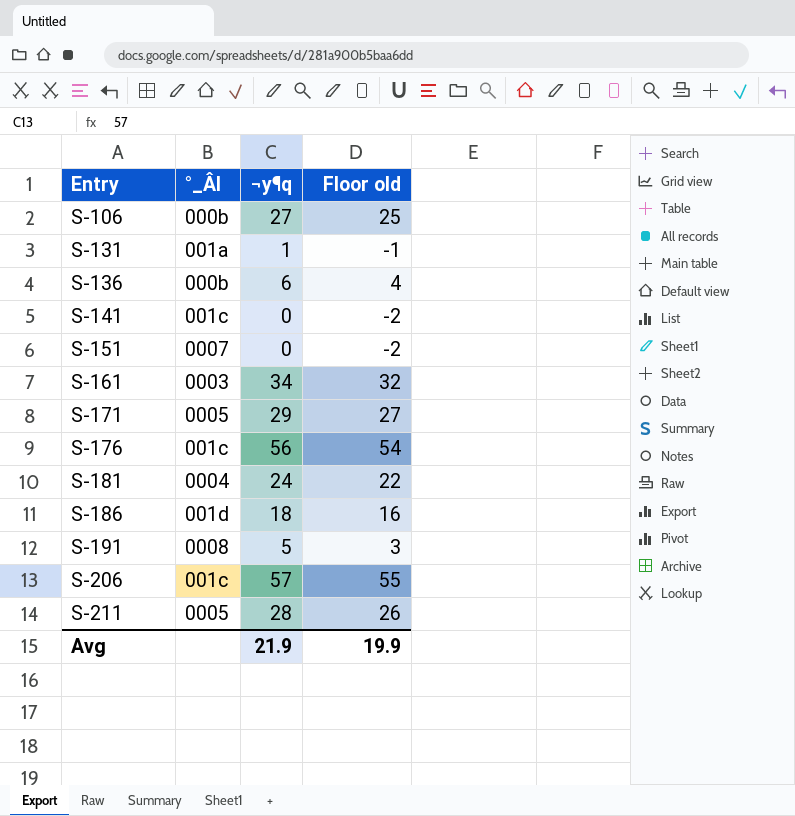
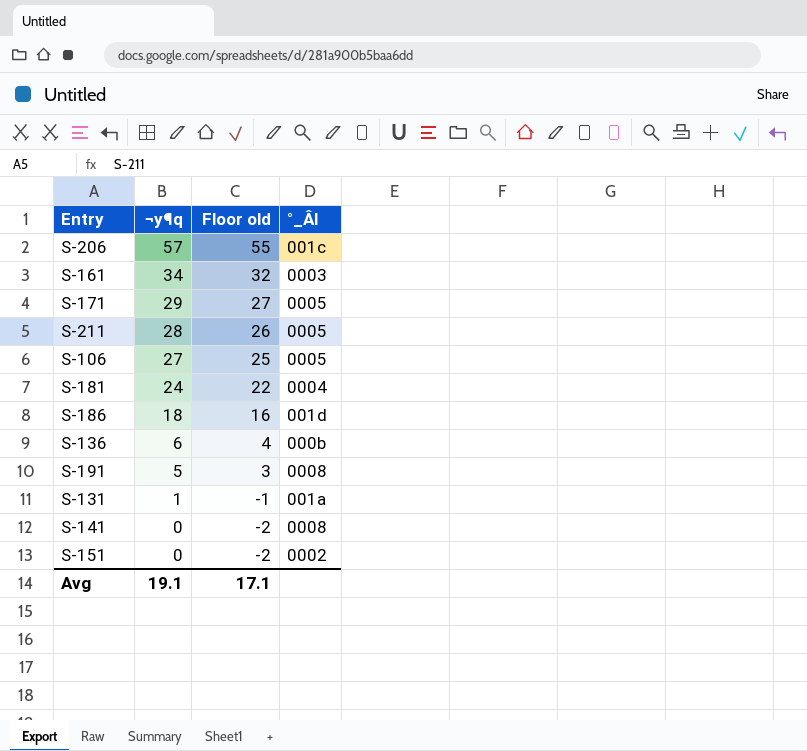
row order: Entry ascending -> ¬y¶q descending
column °_ÂI | position: 2 -> 4
row S-176: 001c | 56 | 54 -> none
S-106 | °_ÂI: 000b -> 0005
S-141 | °_ÂI: 001c -> 0008
S-151 | °_ÂI: 0007 -> 0002
Avg | ¬y¶q: 21.9 -> 19.1
Avg | Floor old: 19.9 -> 17.1

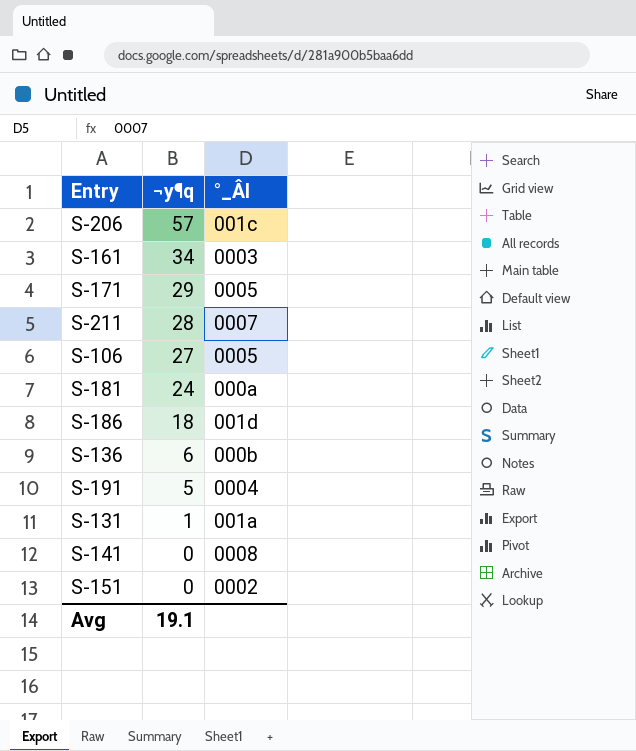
column Floor old | formula: [¬y¶q] - 2 -> none
S-211 | °_ÂI: 0005 -> 0007
S-181 | °_ÂI: 0004 -> 000a
S-191 | °_ÂI: 0008 -> 0004

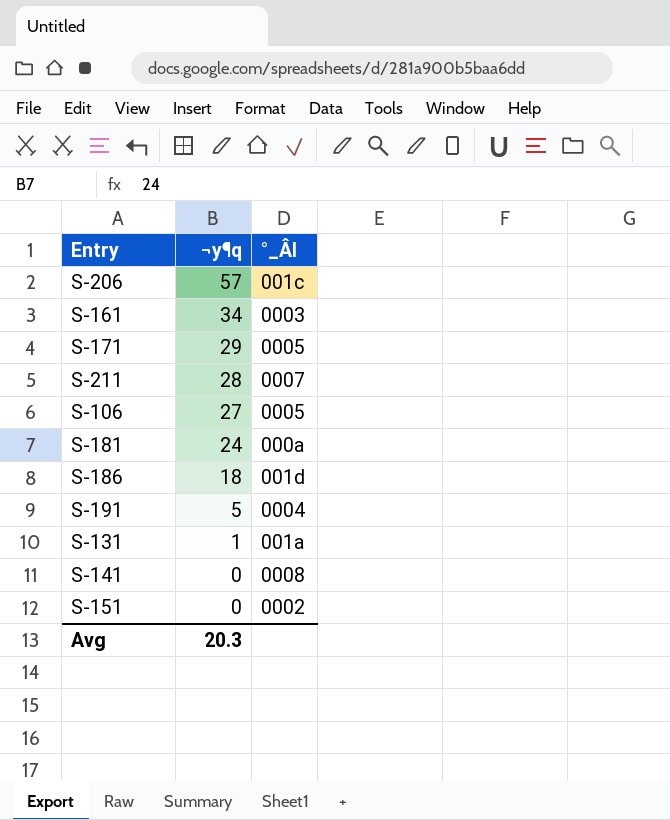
row S-136: 6 | 000b -> none
Avg | ¬y¶q: 19.1 -> 20.3

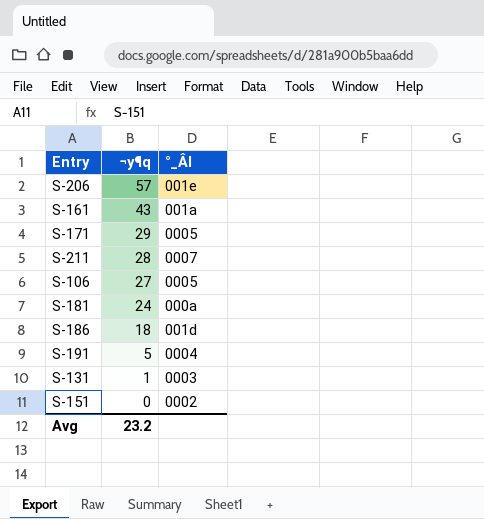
row S-141: 0 | 0008 -> none
S-206 | °_ÂI: 001c -> 001e
S-161 | ¬y¶q: 34 -> 43
S-161 | °_ÂI: 0003 -> 001a
S-131 | °_ÂI: 001a -> 0003
Avg | ¬y¶q: 20.3 -> 23.2

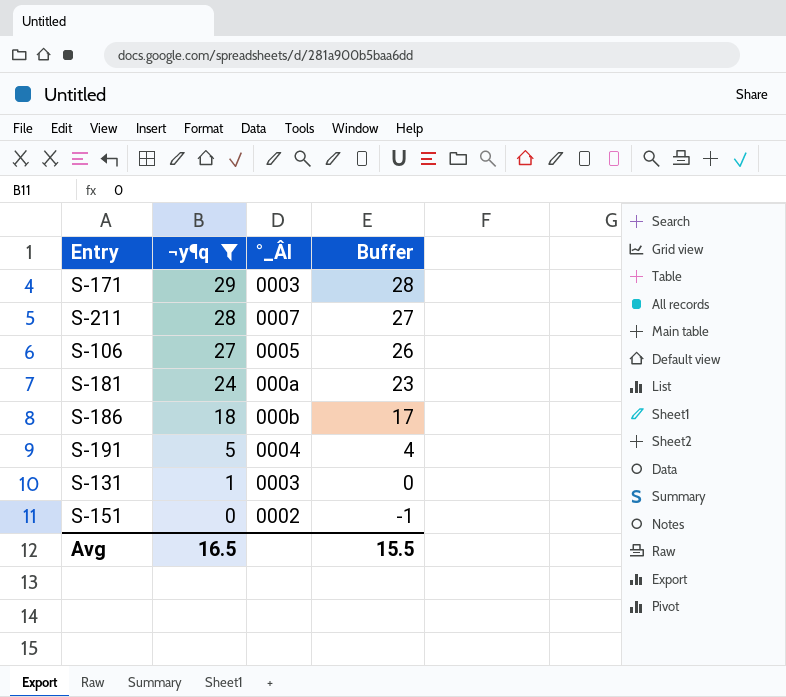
filter: none -> ¬y¶q <= 29
column Buffer | formula: none -> [¬y¶q] - 1
S-171 | °_ÂI: 0005 -> 0003
S-186 | °_ÂI: 001d -> 000b
Avg | ¬y¶q: 23.2 -> 16.5

